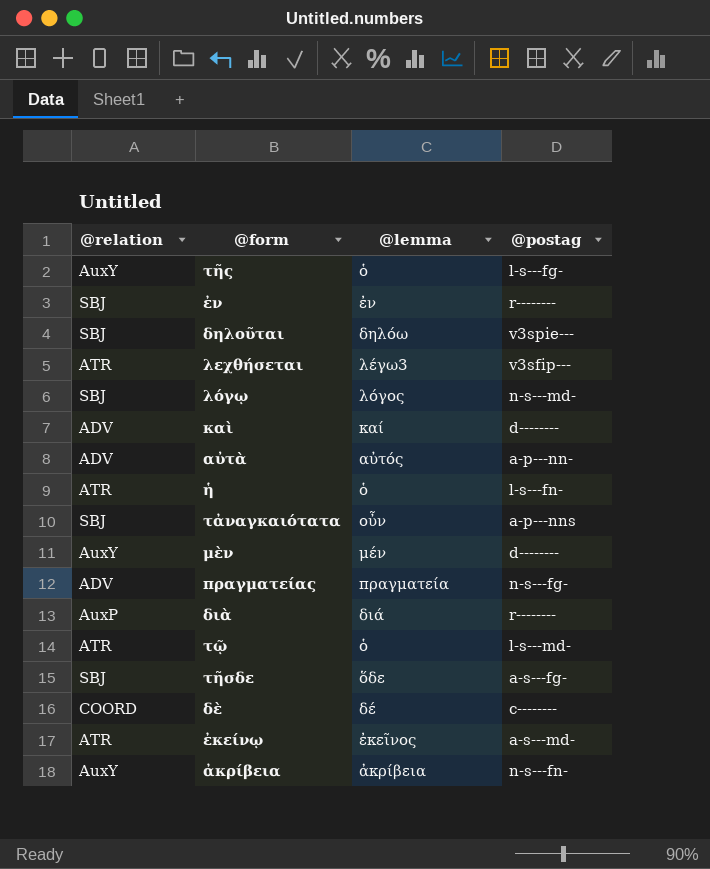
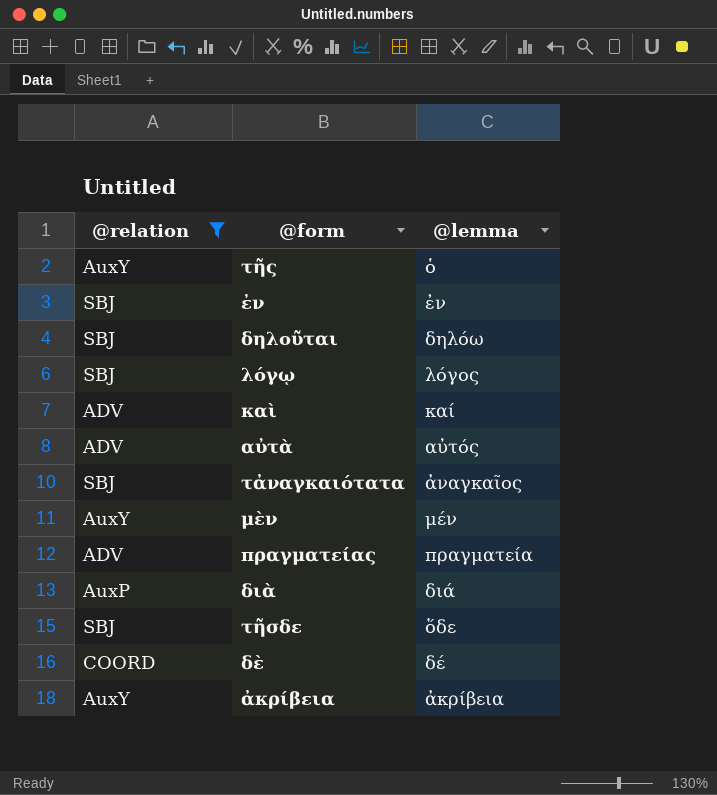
filter: none -> @relation != ATR
column @postag | position: 4 -> none
τἀναγκαιότατα | @lemma: οὖν -> ἀναγκαῖος

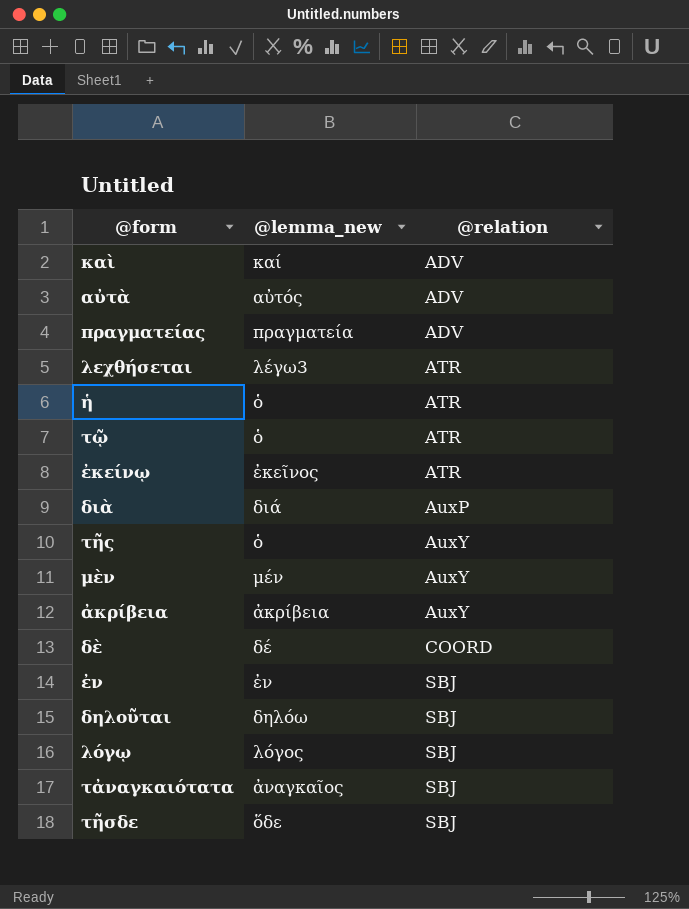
filter: @relation != ATR -> none
row order: none -> @relation ascending
column name: @lemma -> @lemma_new
column @relation | position: 1 -> 3

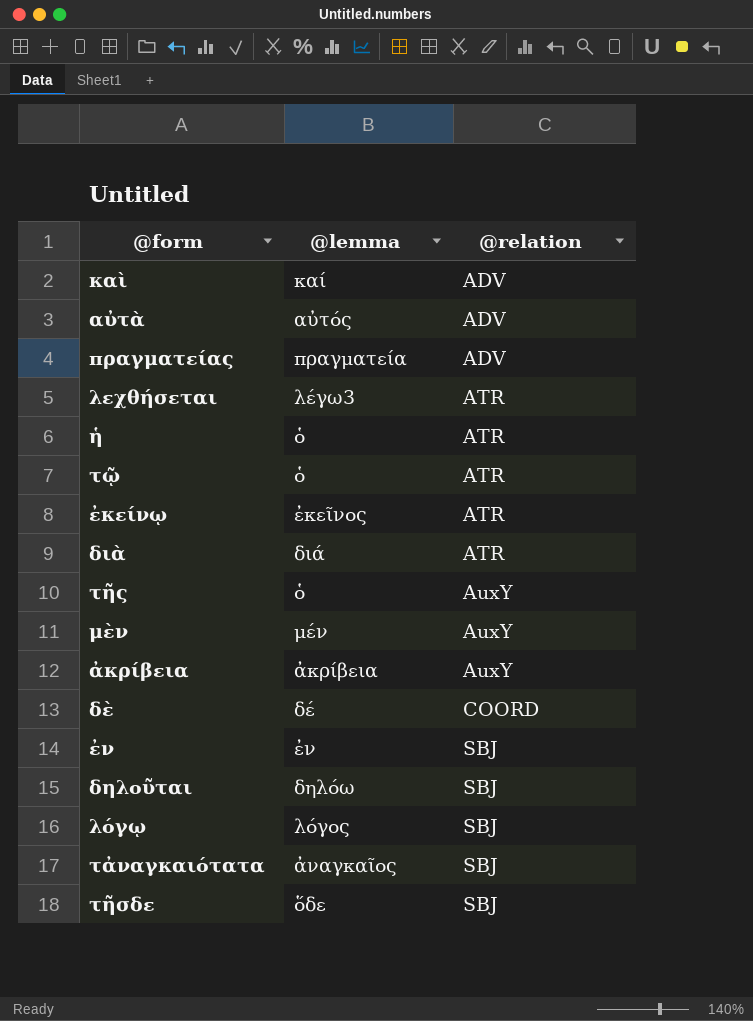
column name: @lemma_new -> @lemma
διὰ | @relation: AuxP -> ATR

